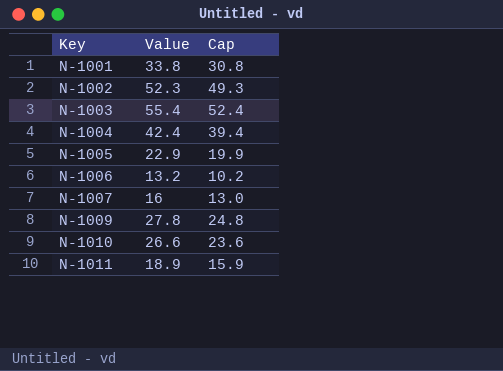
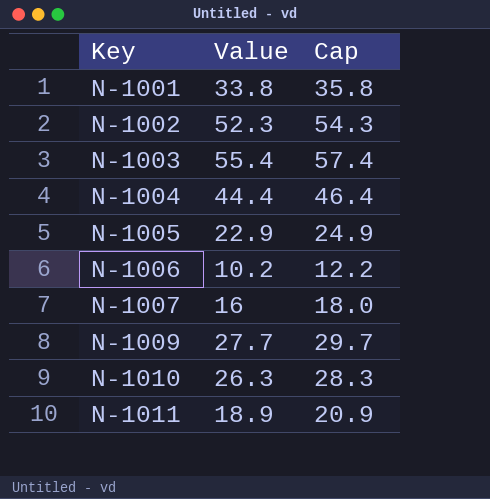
column Cap | formula: [Value] - 3 -> [Value] + 2
N-1004 | Value: 42.4 -> 44.4
N-1006 | Value: 13.2 -> 10.2
N-1009 | Value: 27.8 -> 27.7
N-1010 | Value: 26.6 -> 26.3

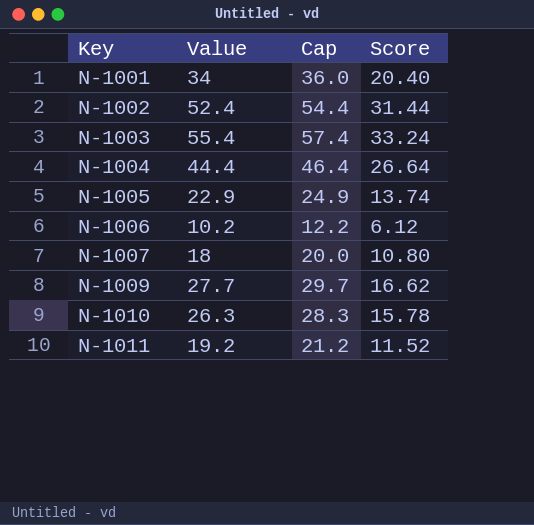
column Score | formula: none -> [Value] * 0.6
N-1001 | Value: 33.8 -> 34
N-1001 | Cap: 35.8 -> 36.0
N-1002 | Value: 52.3 -> 52.4
N-1002 | Cap: 54.3 -> 54.4
N-1007 | Value: 16 -> 18
N-1007 | Cap: 18.0 -> 20.0
N-1011 | Value: 18.9 -> 19.2
N-1011 | Cap: 20.9 -> 21.2

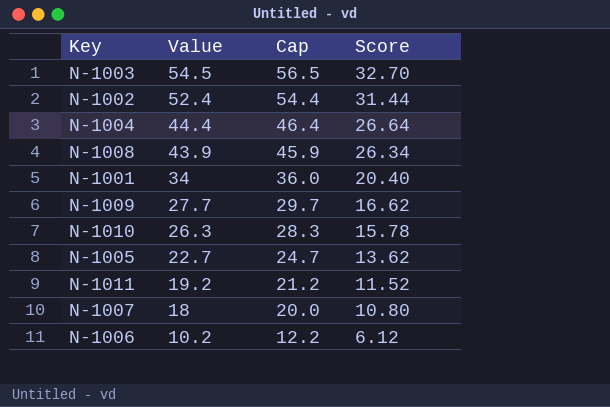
row order: Key ascending -> Value descending
N-1003 | Value: 55.4 -> 54.5
N-1003 | Cap: 57.4 -> 56.5
N-1003 | Score: 33.24 -> 32.70
row N-1008: none -> 43.9 | 45.9 | 26.34
N-1005 | Value: 22.9 -> 22.7
N-1005 | Cap: 24.9 -> 24.7
N-1005 | Score: 13.74 -> 13.62

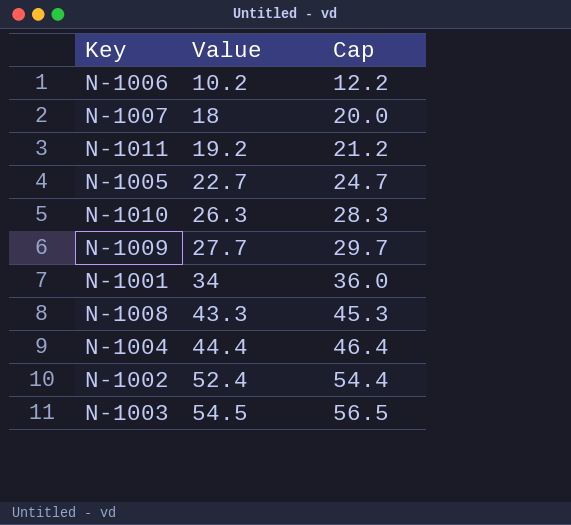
row order: Value descending -> Value ascending
column Score | formula: [Value] * 0.6 -> none
N-1008 | Value: 43.9 -> 43.3
N-1008 | Cap: 45.9 -> 45.3

